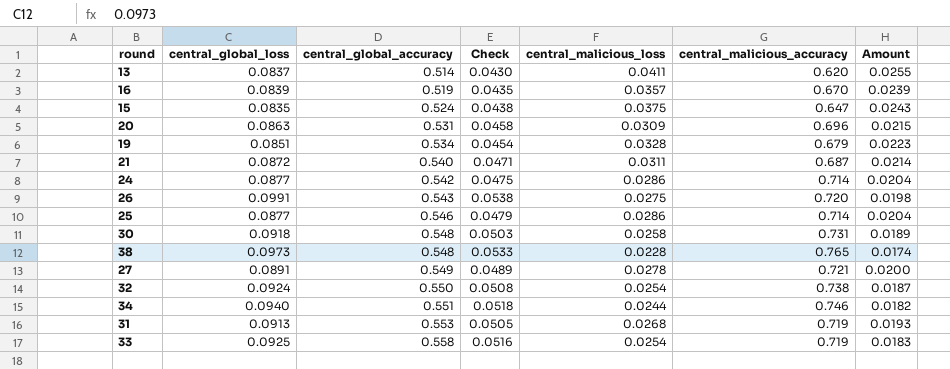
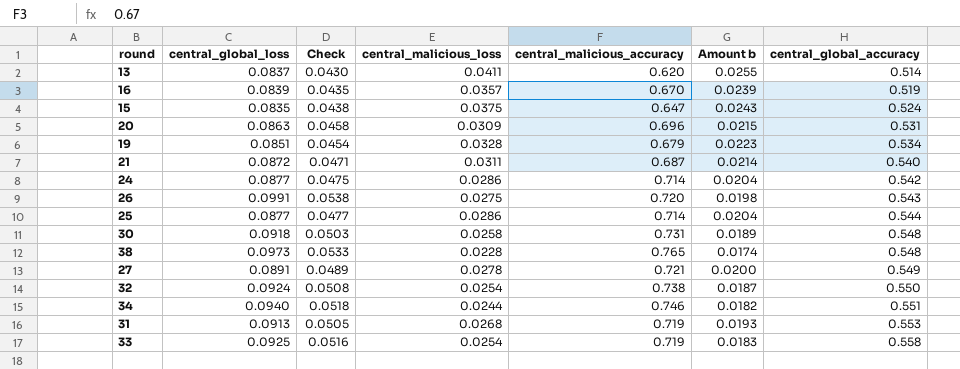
column name: Amount -> Amount b
column central_global_accuracy | position: 3 -> 7
25 | Check: 0.0479 -> 0.0477
25 | central_global_accuracy: 0.546 -> 0.544

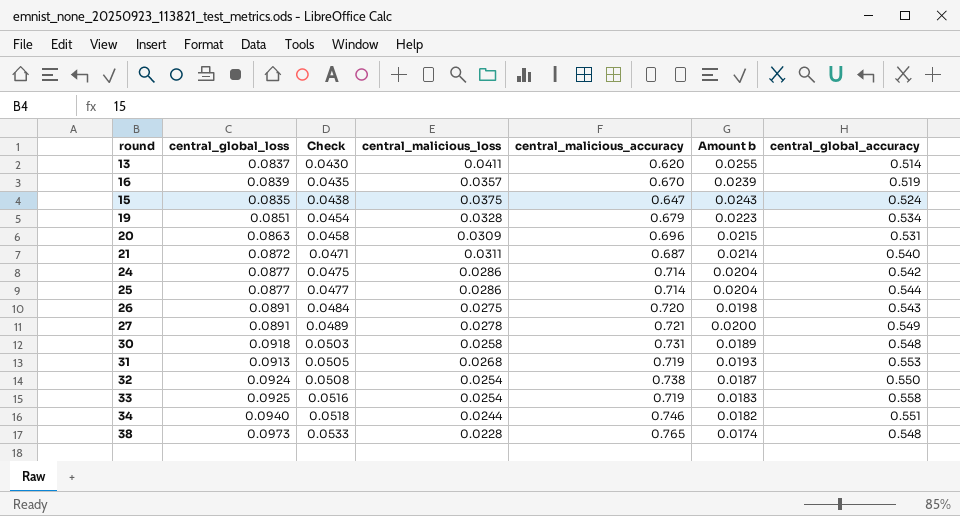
row order: central_global_accuracy ascending -> Check ascending
26 | central_global_loss: 0.0991 -> 0.0891
26 | Check: 0.0538 -> 0.0484

